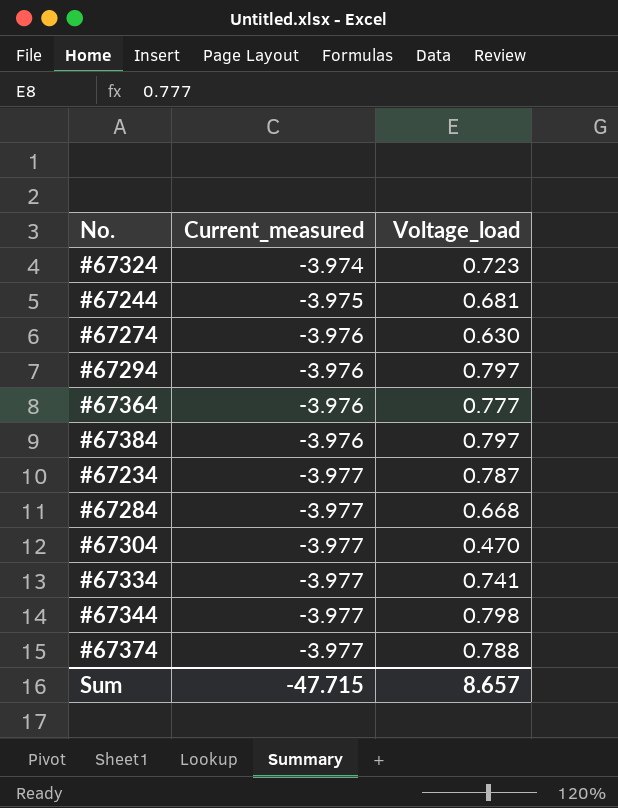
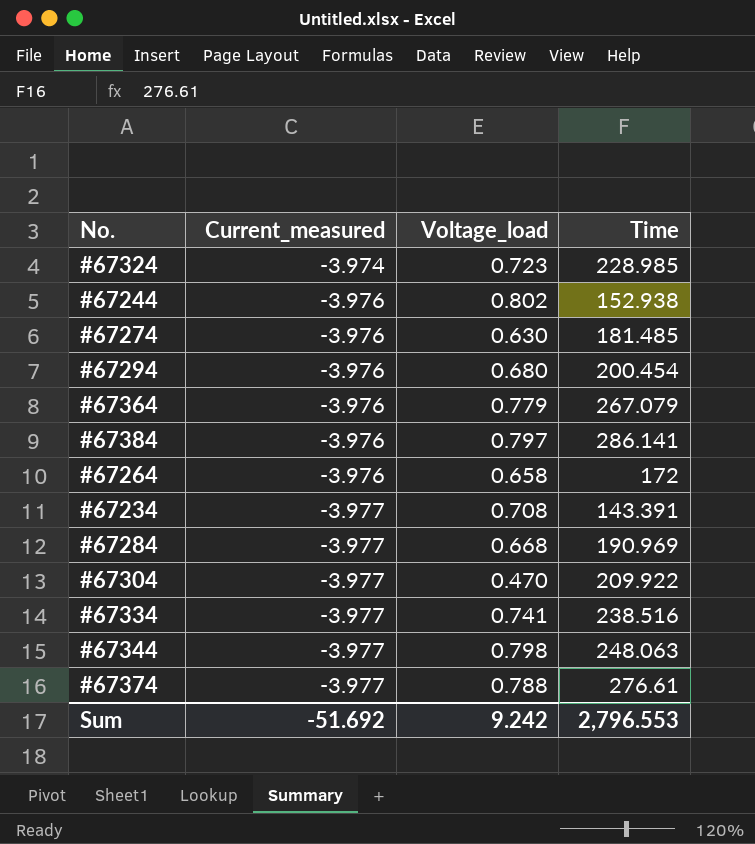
column Time | position: none -> 4
#67244 | Current_measured: -3.975 -> -3.976
#67244 | Voltage_load: 0.681 -> 0.802
#67294 | Voltage_load: 0.797 -> 0.680
#67364 | Voltage_load: 0.777 -> 0.779
row #67264: none -> -3.976 | 0.658 | 172
#67234 | Voltage_load: 0.787 -> 0.708
Sum | Current_measured: -47.715 -> -51.692
Sum | Voltage_load: 8.657 -> 9.242

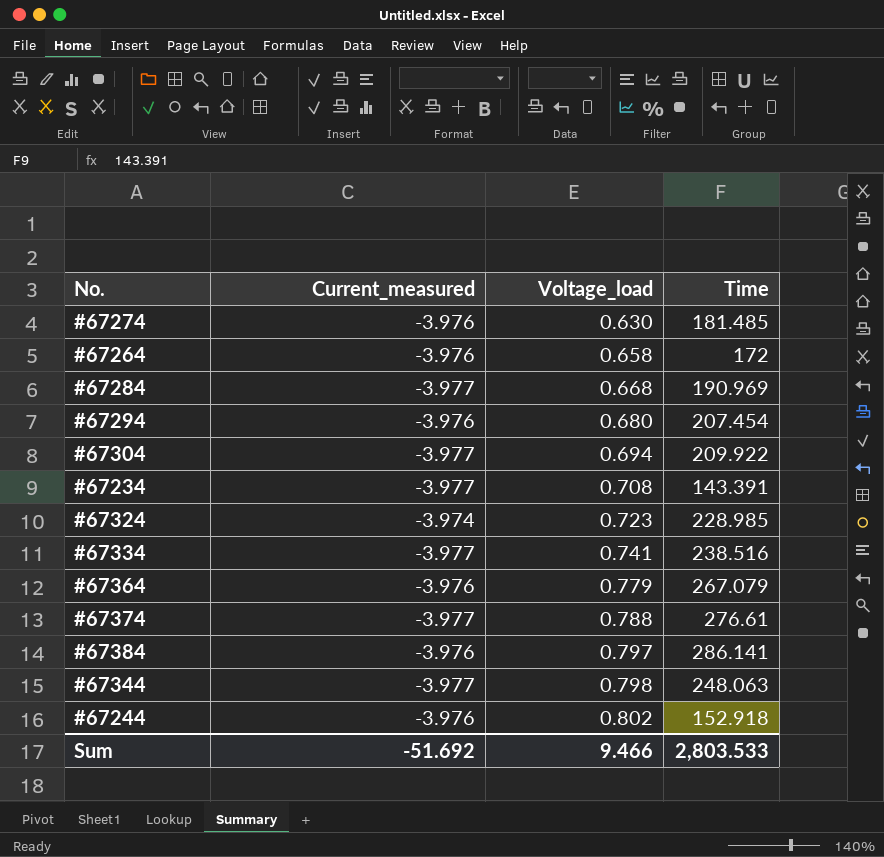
row order: Current_measured descending -> Voltage_load ascending
#67294 | Time: 200.454 -> 207.454
#67304 | Voltage_load: 0.470 -> 0.694
#67244 | Time: 152.938 -> 152.918
Sum | Voltage_load: 9.242 -> 9.466
Sum | Time: 2,796.553 -> 2,803.533

